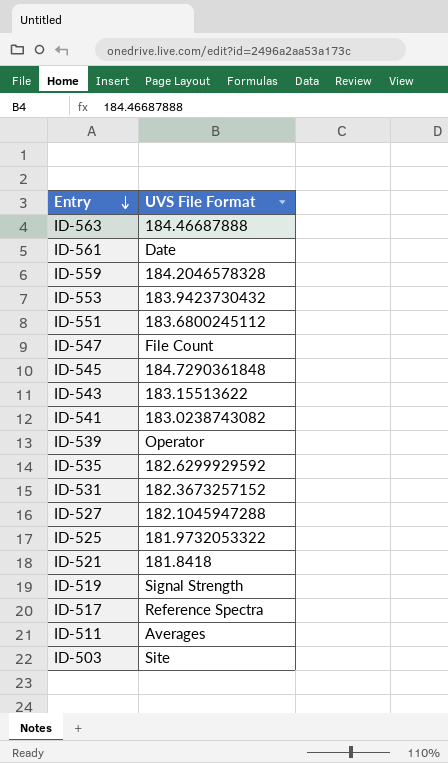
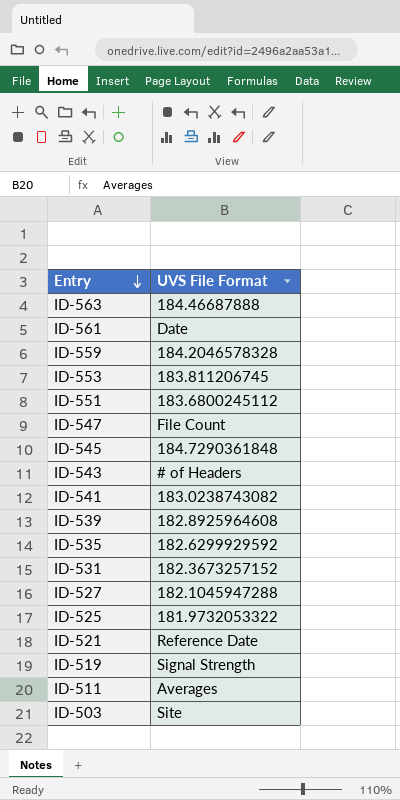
row ID-517: Reference Spectra -> none
ID-553 | UVS File Format: 183.9423730432 -> 183.811206745
ID-543 | UVS File Format: 183.15513622 -> # of Headers
ID-539 | UVS File Format: Operator -> 182.8925964608
ID-521 | UVS File Format: 181.8418 -> Reference Date

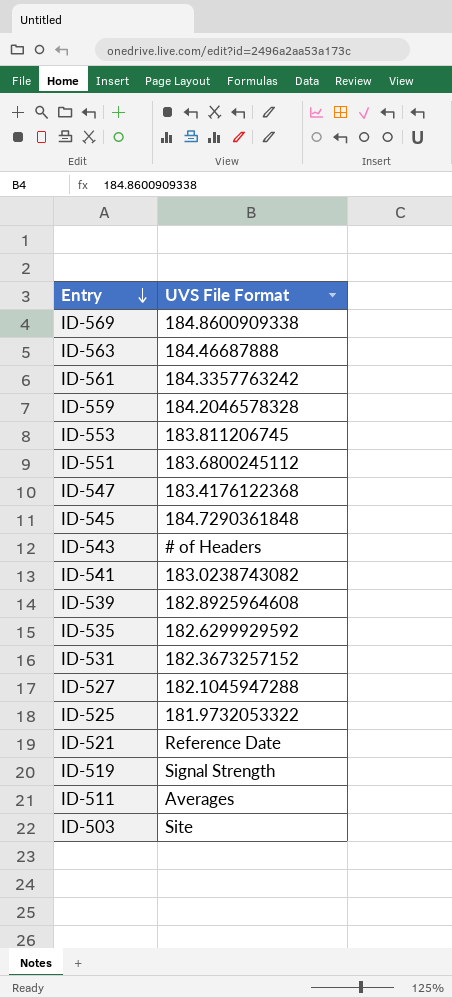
row ID-569: none -> 184.8600909338
ID-561 | UVS File Format: Date -> 184.3357763242
ID-547 | UVS File Format: File Count -> 183.4176122368

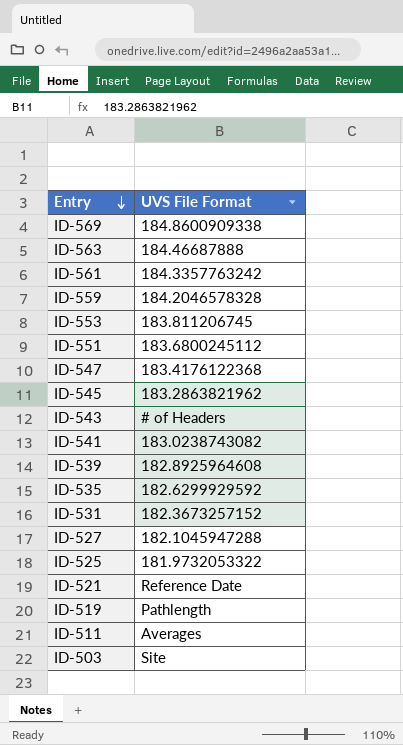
ID-545 | UVS File Format: 184.7290361848 -> 183.2863821962
ID-519 | UVS File Format: Signal Strength -> Pathlength

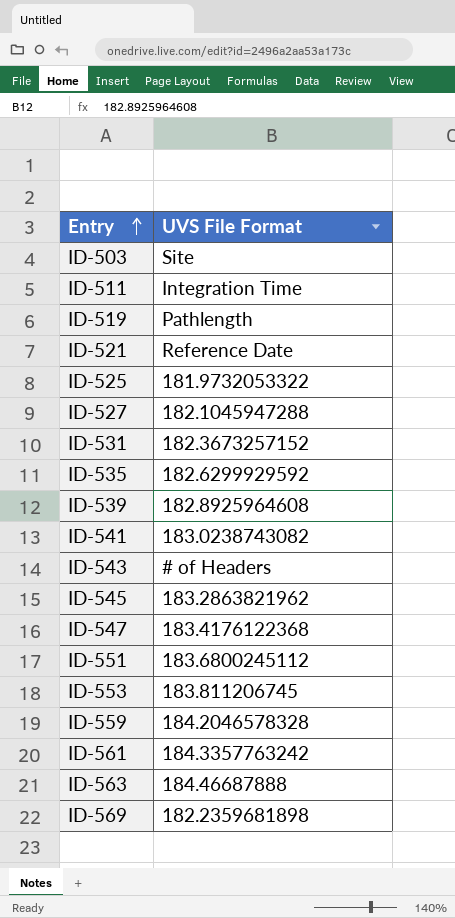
row order: Entry descending -> Entry ascending
ID-511 | UVS File Format: Averages -> Integration Time
ID-569 | UVS File Format: 184.8600909338 -> 182.2359681898

